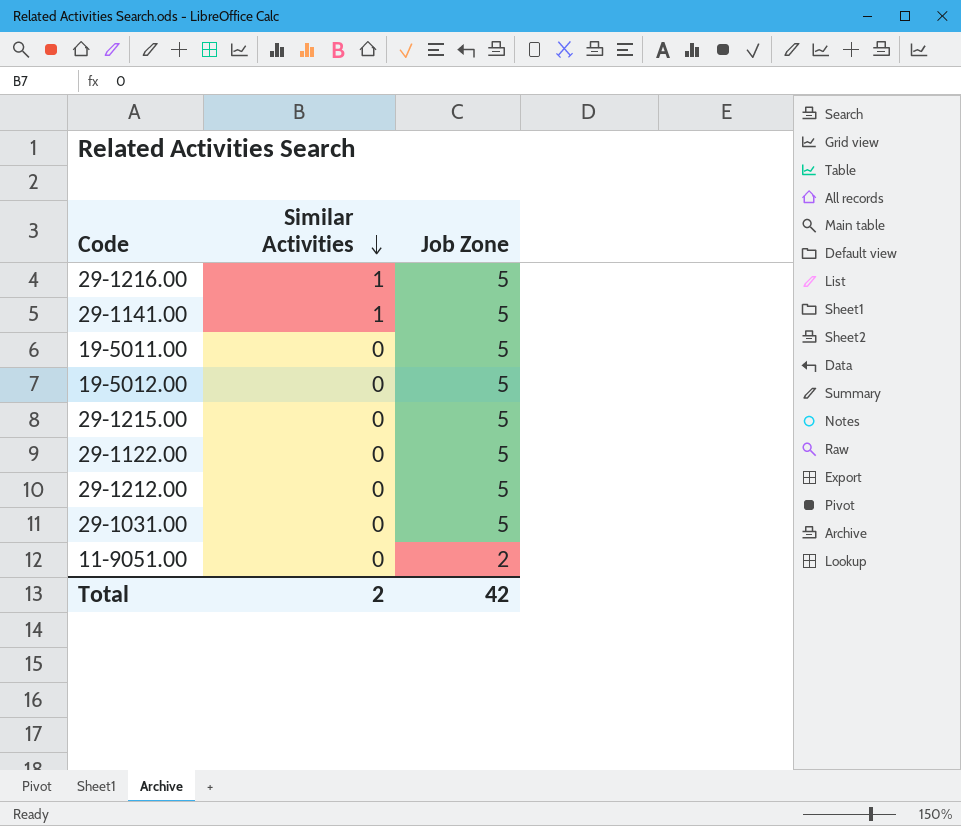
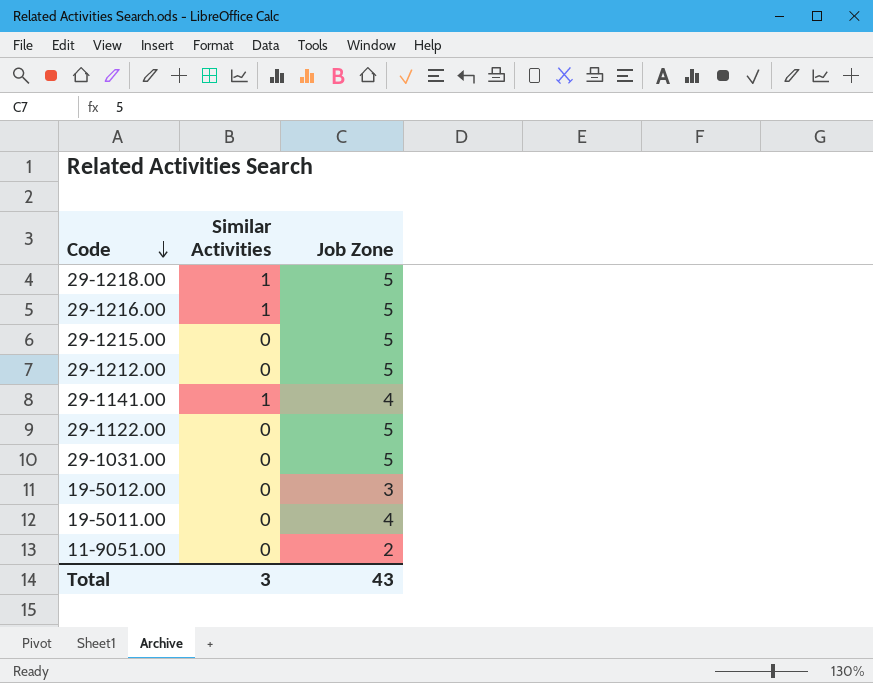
row order: Similar Activities descending -> Code descending
row 29-1218.00: none -> 1 | 5
29-1141.00 | Job Zone: 5 -> 4
19-5012.00 | Job Zone: 5 -> 3
19-5011.00 | Job Zone: 5 -> 4
Total | Similar Activities: 2 -> 3
Total | Job Zone: 42 -> 43

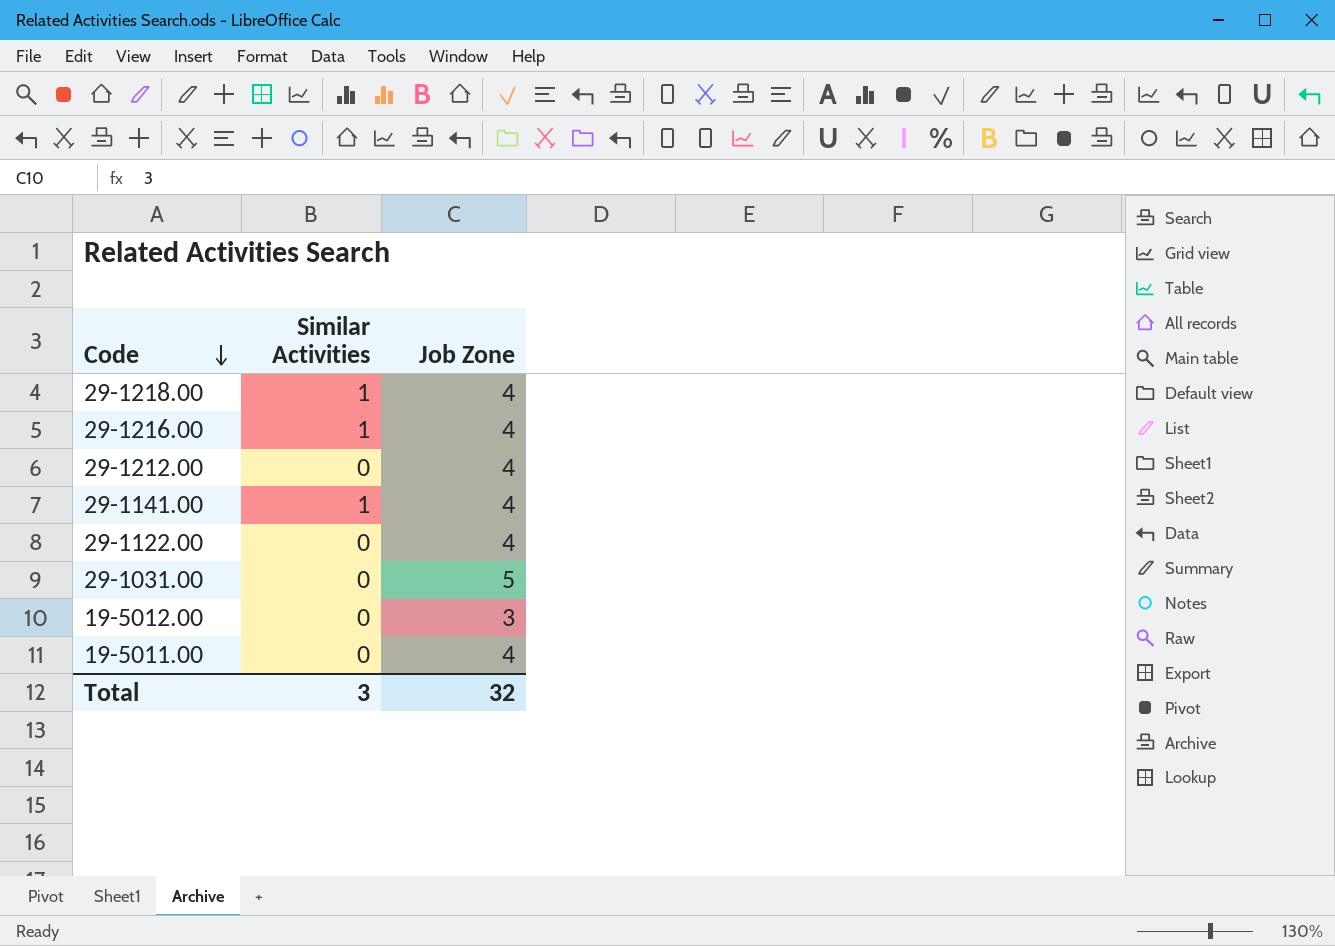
row 29-1215.00: 0 | 5 -> none
row 11-9051.00: 0 | 2 -> none
29-1218.00 | Job Zone: 5 -> 4
29-1216.00 | Job Zone: 5 -> 4
29-1212.00 | Job Zone: 5 -> 4
29-1122.00 | Job Zone: 5 -> 4
Total | Job Zone: 43 -> 32

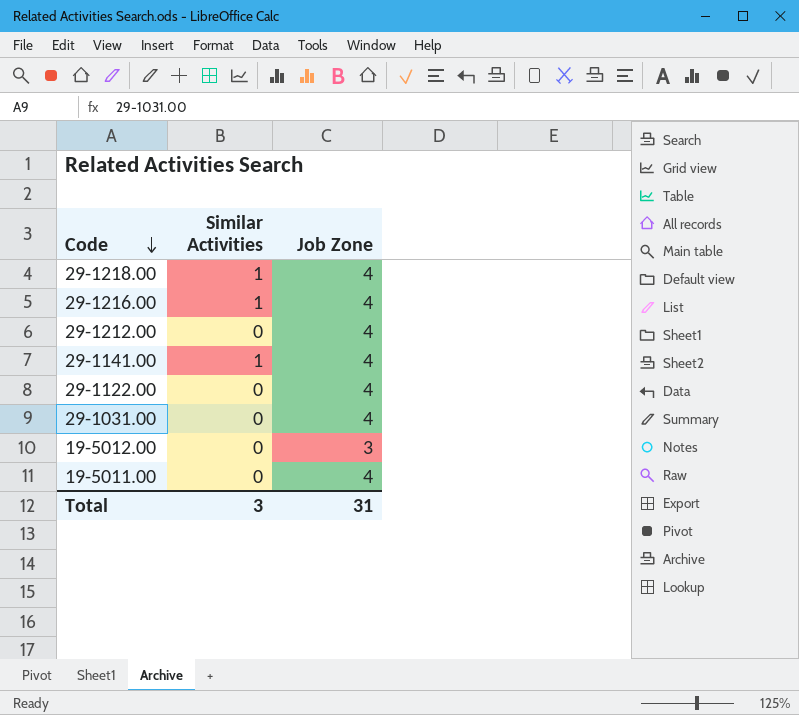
29-1031.00 | Job Zone: 5 -> 4
Total | Job Zone: 32 -> 31

